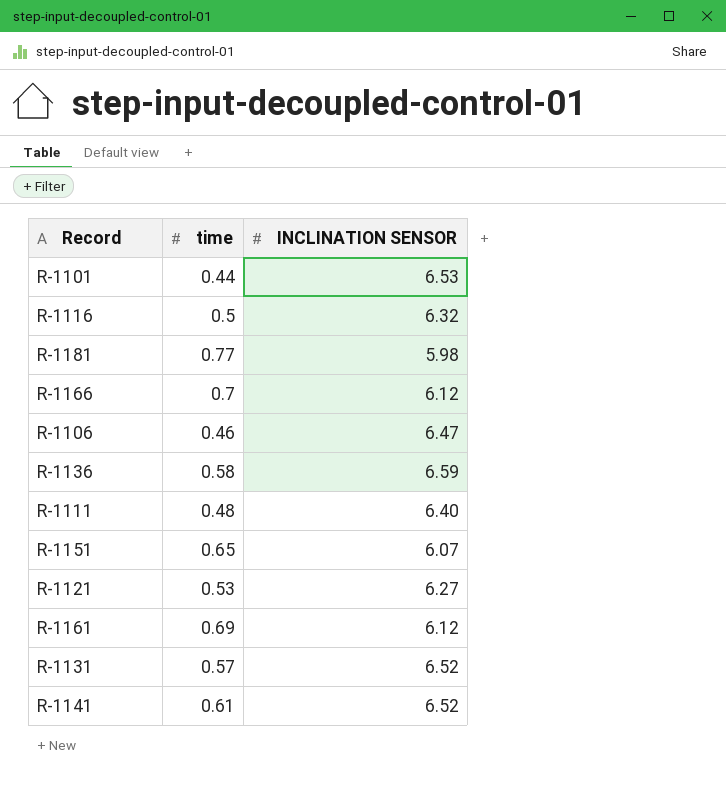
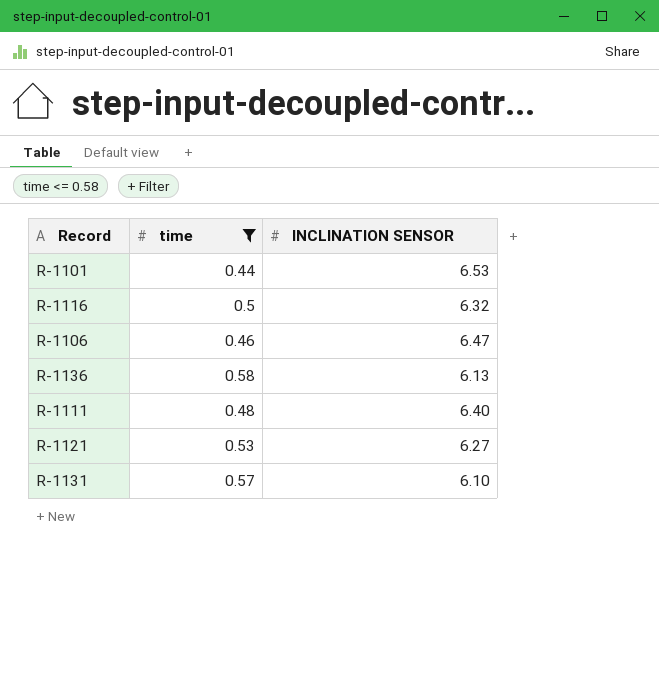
filter: none -> time <= 0.58
R-1136 | INCLINATION SENSOR: 6.59 -> 6.13
R-1131 | INCLINATION SENSOR: 6.52 -> 6.10

